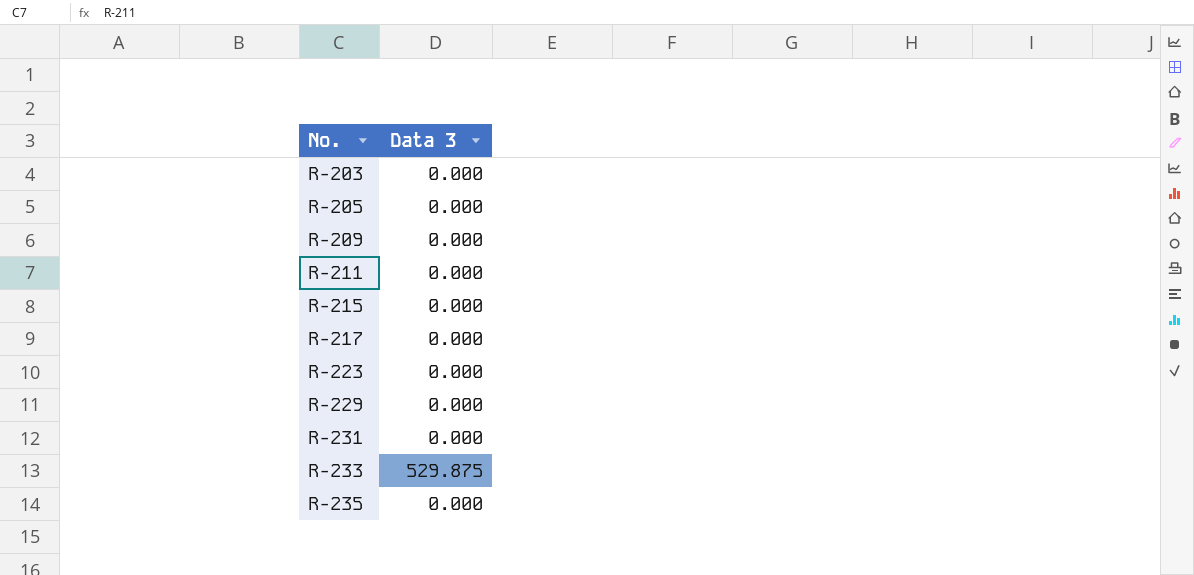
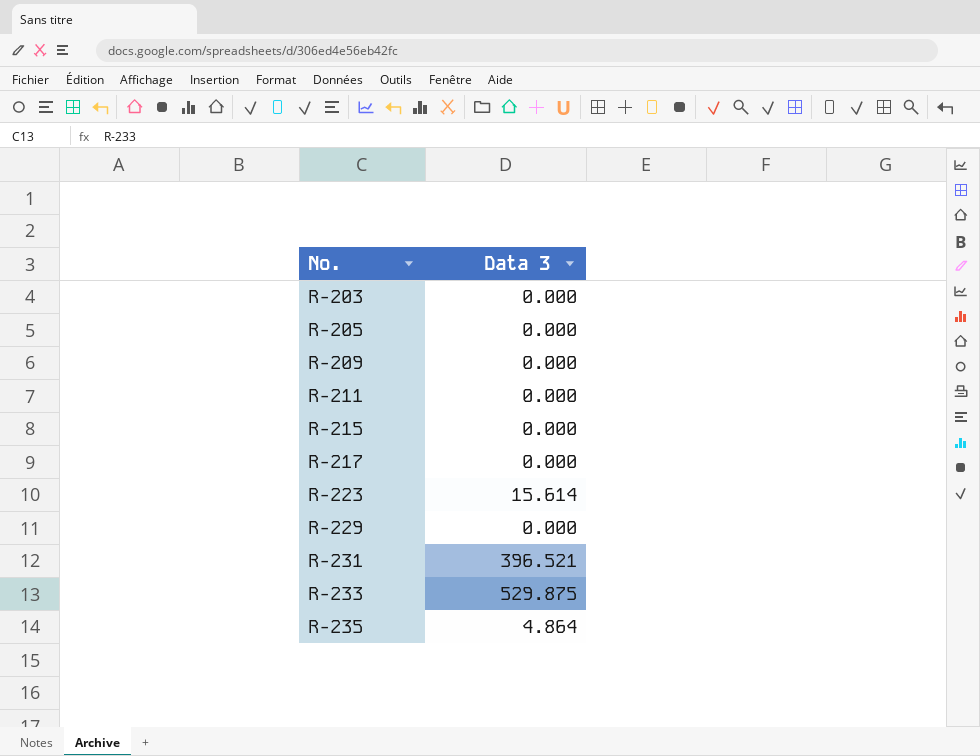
R-223 | Data 3: 0.000 -> 15.614
R-231 | Data 3: 0.000 -> 396.521
R-235 | Data 3: 0.000 -> 4.864

